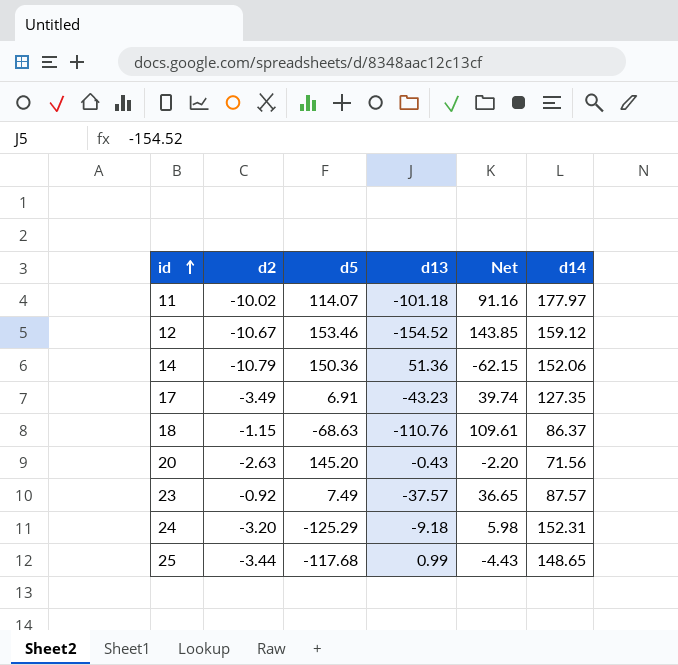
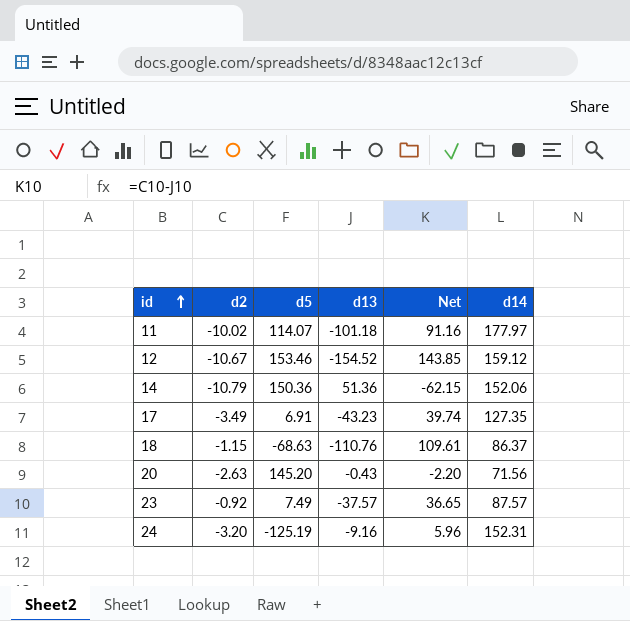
row 25: -3.44 | -117.68 | 0.99 | -4.43 | 148.65 -> none
24 | d5: -125.29 -> -125.19
24 | d13: -9.18 -> -9.16
24 | Net: 5.98 -> 5.96

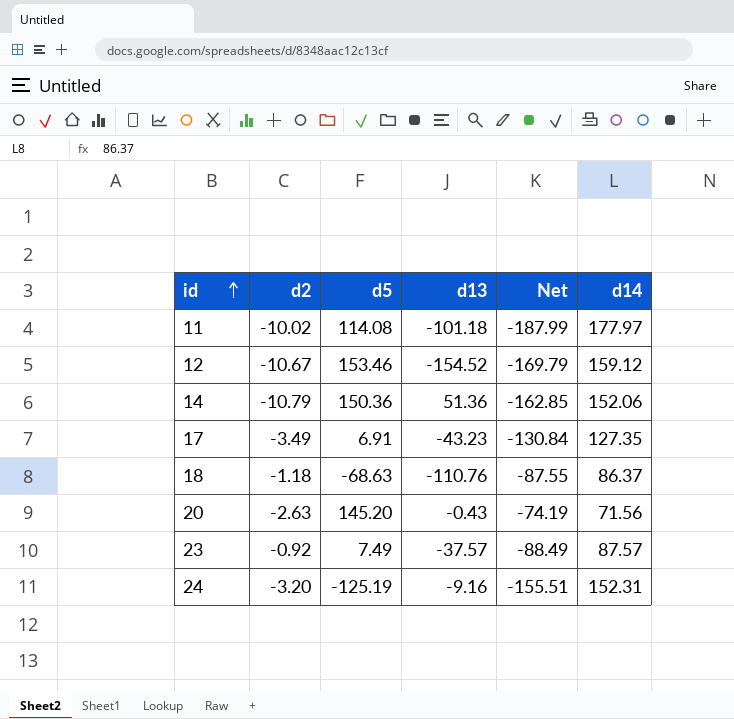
column Net | formula: [d2] - [d13] -> [d2] - [d14]
11 | d5: 114.07 -> 114.08
18 | d2: -1.15 -> -1.18

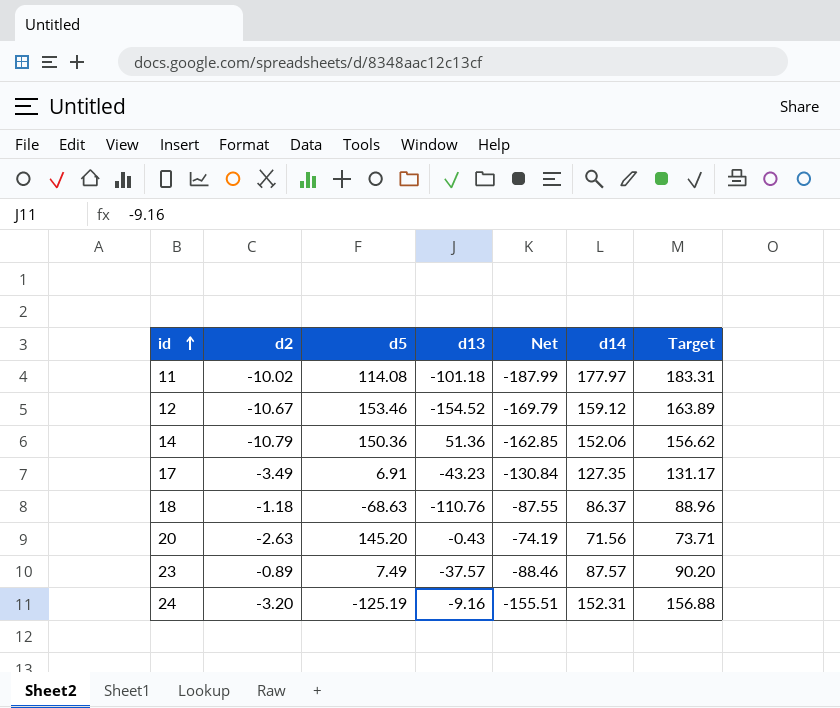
column Target | formula: none -> [d14] * 1.03
23 | d2: -0.92 -> -0.89
23 | Net: -88.49 -> -88.46

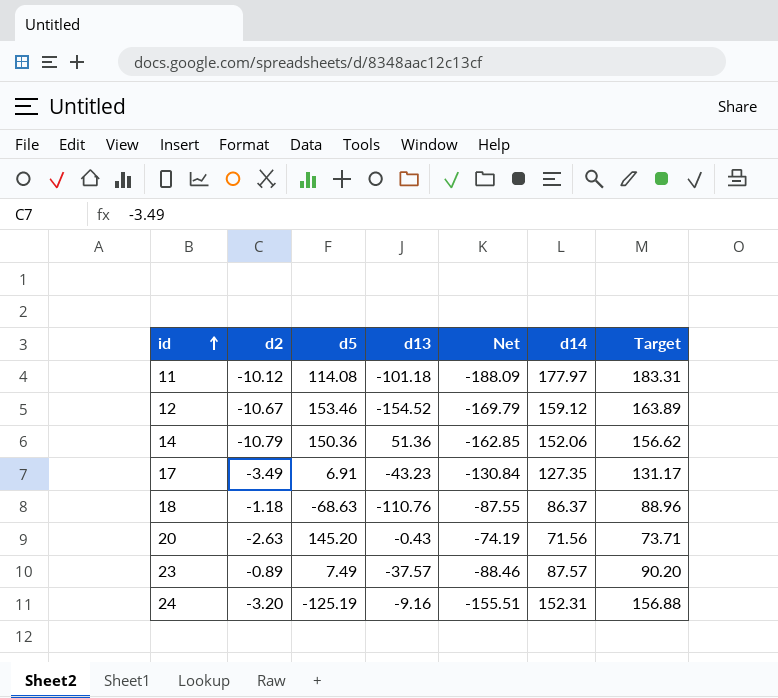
11 | d2: -10.02 -> -10.12
11 | Net: -187.99 -> -188.09

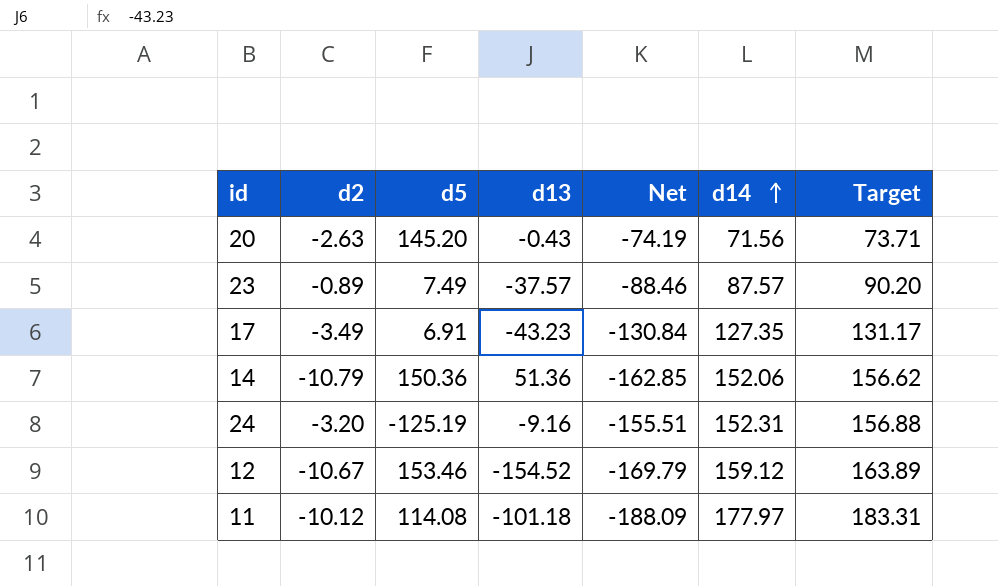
row order: id ascending -> d14 ascending
row 18: -1.18 | -68.63 | -110.76 | -87.55 | 86.37 | 88.96 -> none

